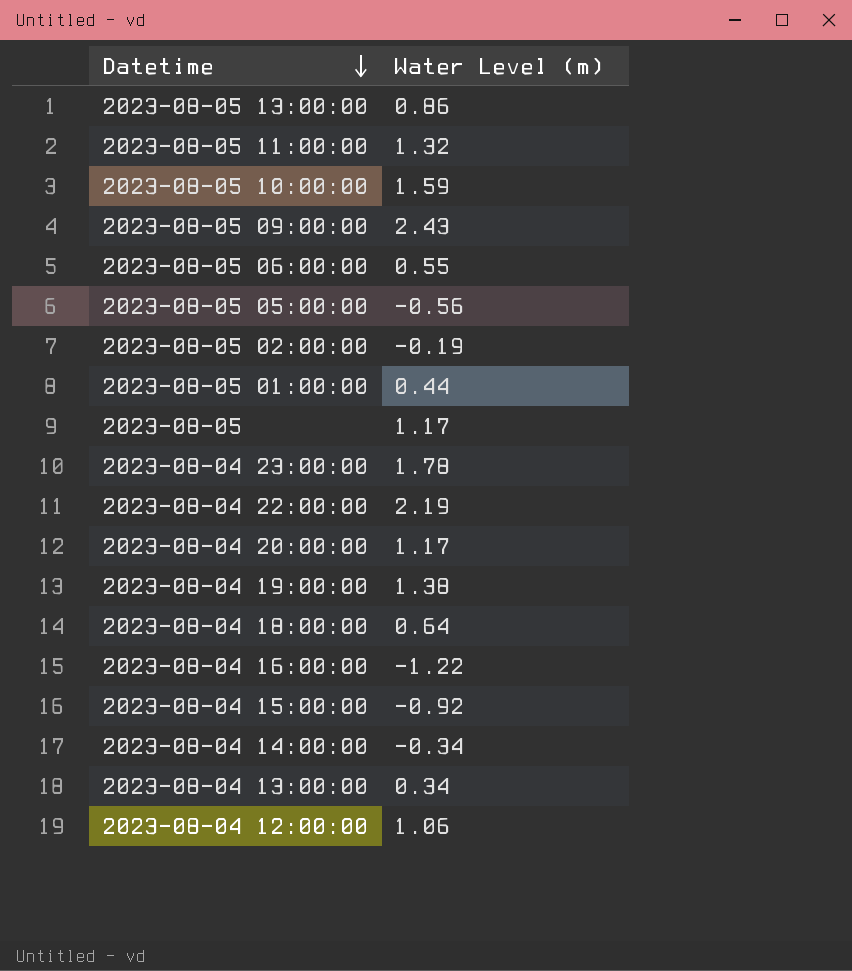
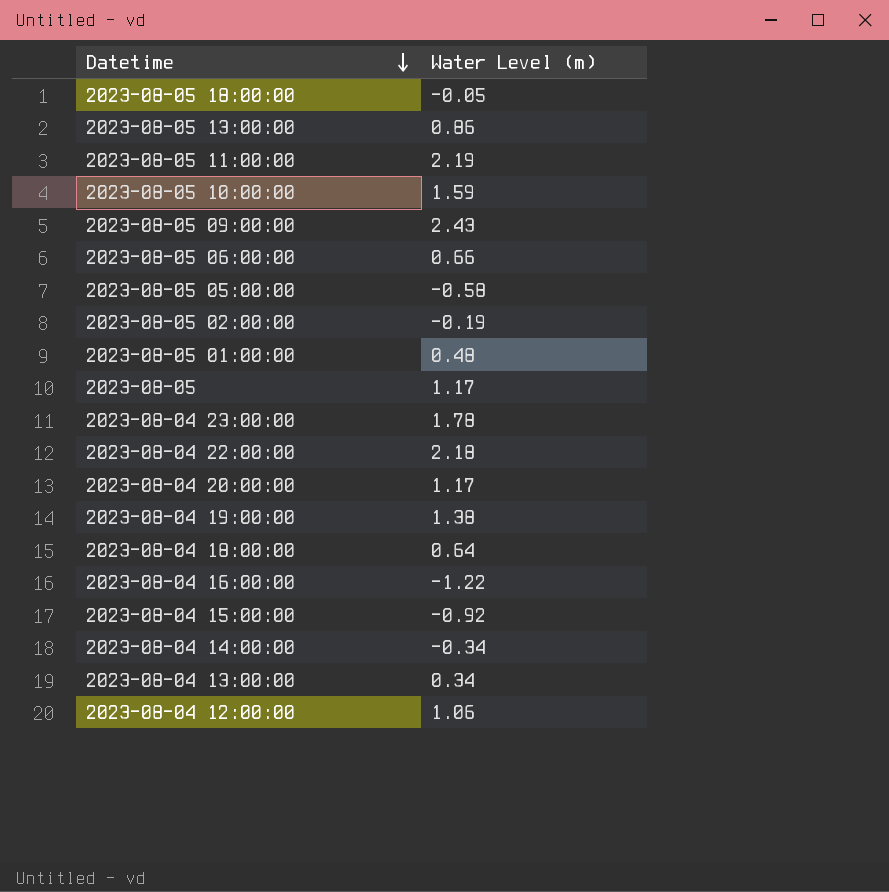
row 2023-08-05 18:00:00: none -> -0.05
2023-08-05 11:00:00 | Water Level (m): 1.32 -> 2.19
2023-08-05 06:00:00 | Water Level (m): 0.55 -> 0.66
2023-08-05 05:00:00 | Water Level (m): -0.56 -> -0.58
2023-08-05 01:00:00 | Water Level (m): 0.44 -> 0.48
2023-08-04 22:00:00 | Water Level (m): 2.19 -> 2.18

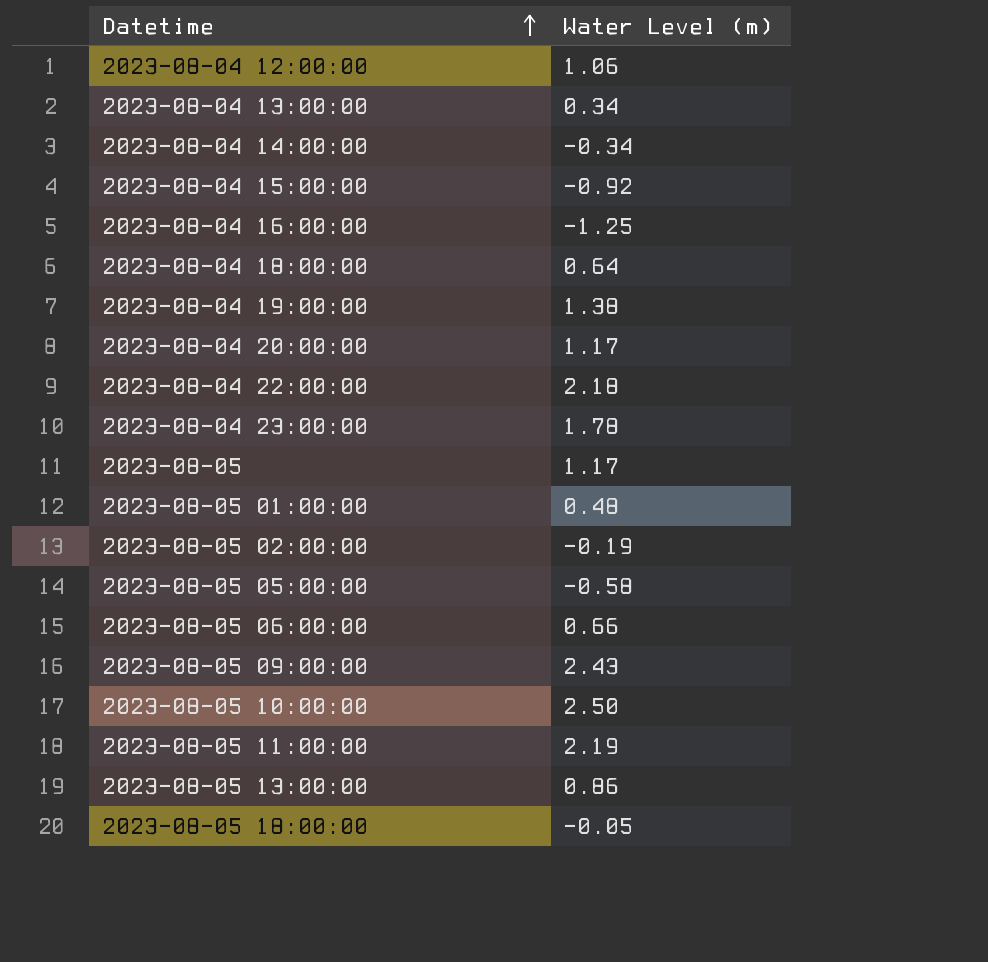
row order: Datetime descending -> Datetime ascending
2023-08-04 16:00:00 | Water Level (m): -1.22 -> -1.25
2023-08-05 10:00:00 | Water Level (m): 1.59 -> 2.50

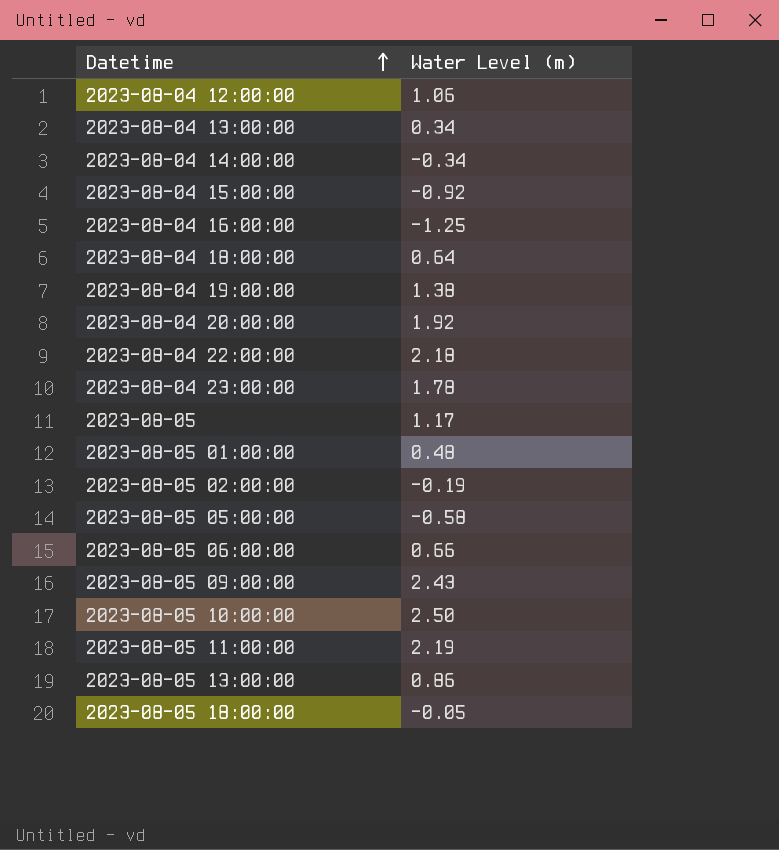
2023-08-04 20:00:00 | Water Level (m): 1.17 -> 1.92

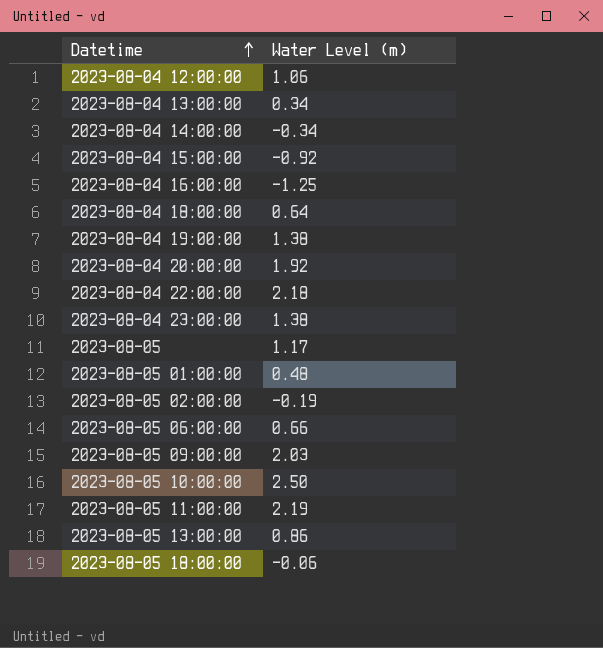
row 2023-08-05 05:00:00: -0.58 -> none
2023-08-04 23:00:00 | Water Level (m): 1.78 -> 1.38
2023-08-05 09:00:00 | Water Level (m): 2.43 -> 2.03
2023-08-05 18:00:00 | Water Level (m): -0.05 -> -0.06

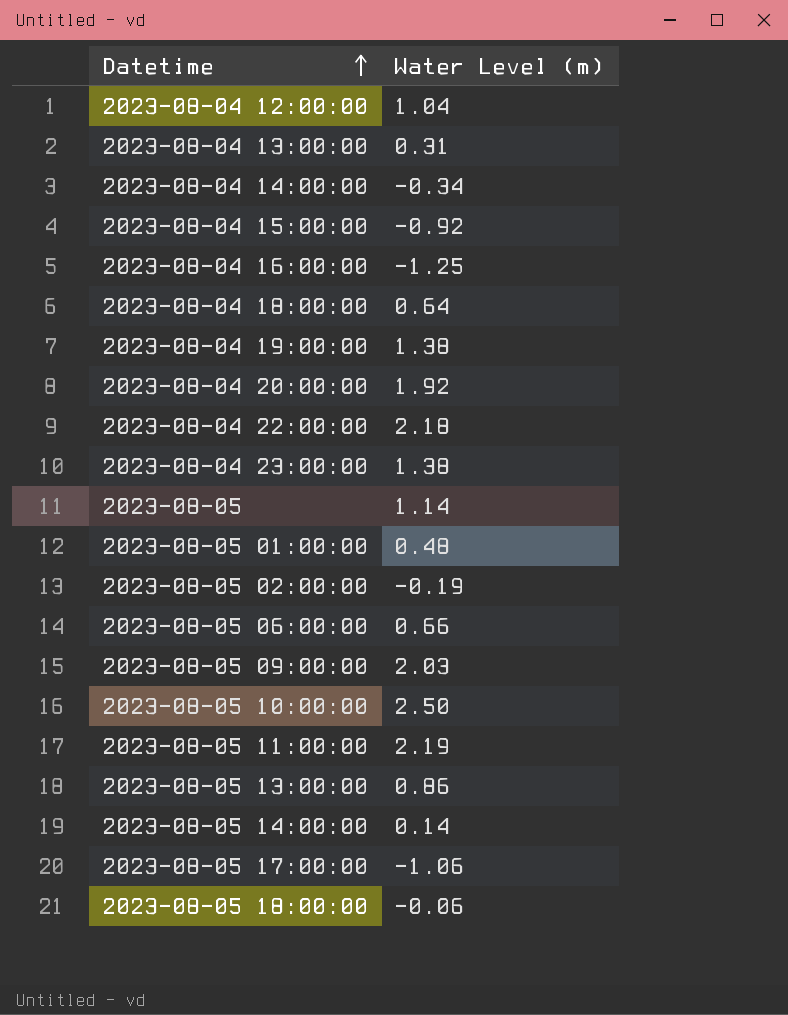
2023-08-04 12:00:00 | Water Level (m): 1.06 -> 1.04
2023-08-04 13:00:00 | Water Level (m): 0.34 -> 0.31
2023-08-05 | Water Level (m): 1.17 -> 1.14
row 2023-08-05 14:00:00: none -> 0.14
row 2023-08-05 17:00:00: none -> -1.06

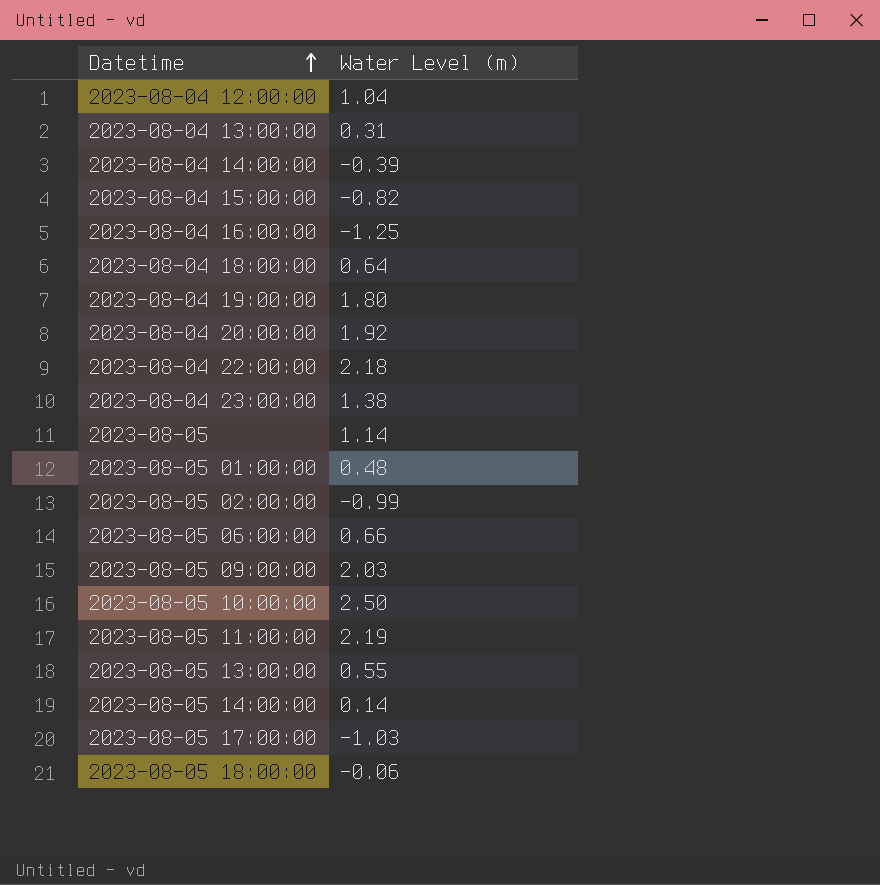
2023-08-04 14:00:00 | Water Level (m): -0.34 -> -0.39
2023-08-04 15:00:00 | Water Level (m): -0.92 -> -0.82
2023-08-04 19:00:00 | Water Level (m): 1.38 -> 1.80
2023-08-05 02:00:00 | Water Level (m): -0.19 -> -0.99
2023-08-05 13:00:00 | Water Level (m): 0.86 -> 0.55
2023-08-05 17:00:00 | Water Level (m): -1.06 -> -1.03

